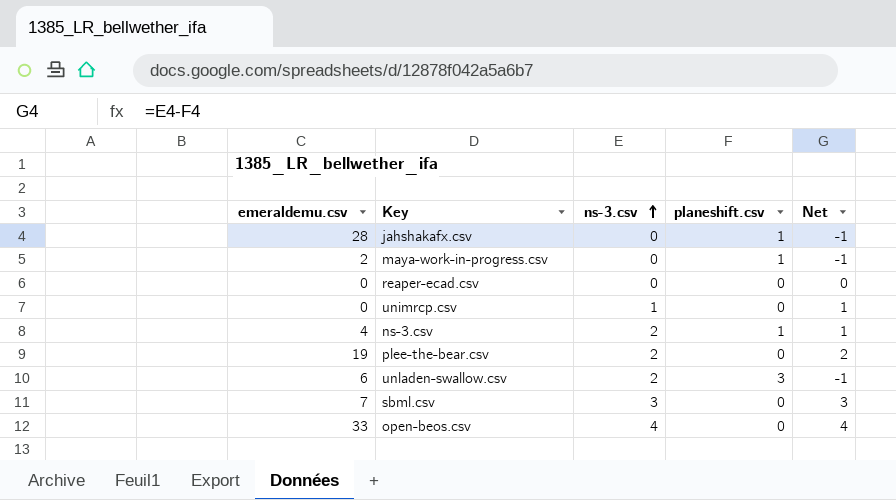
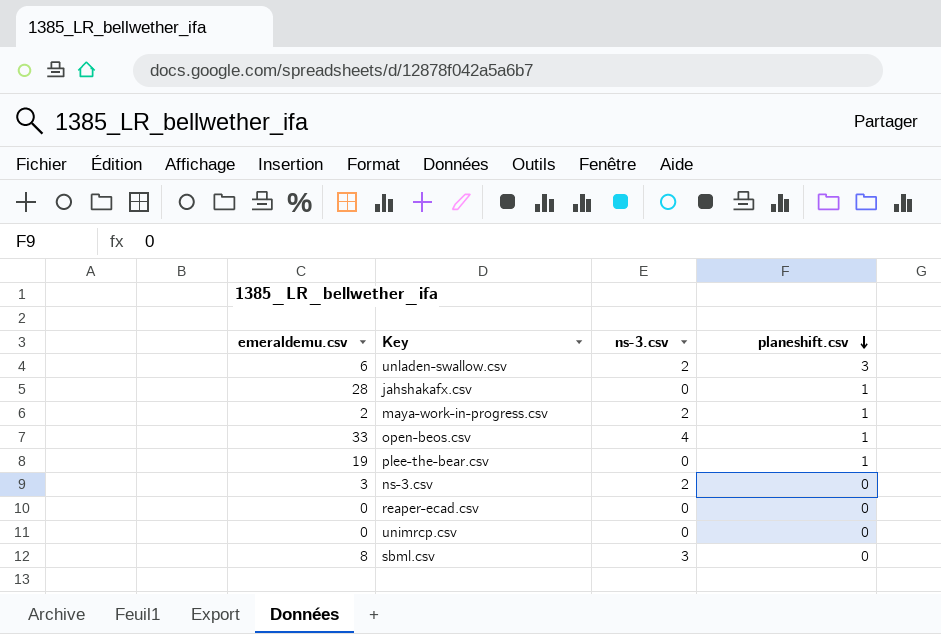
row order: ns-3.csv ascending -> planeshift.csv descending
column Net | formula: [ns-3.csv] - [planeshift.csv] -> none
maya-work-in-progress.csv | ns-3.csv: 0 -> 2
open-beos.csv | planeshift.csv: 0 -> 1
plee-the-bear.csv | ns-3.csv: 2 -> 0
plee-the-bear.csv | planeshift.csv: 0 -> 1
ns-3.csv | emeraldemu.csv: 4 -> 3
ns-3.csv | planeshift.csv: 1 -> 0
unimrcp.csv | ns-3.csv: 1 -> 0
sbml.csv | emeraldemu.csv: 7 -> 8

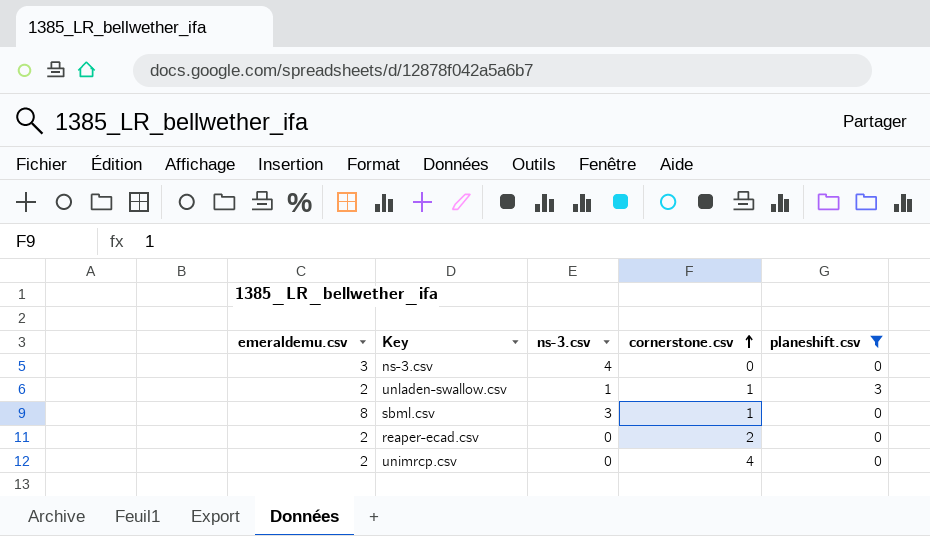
filter: none -> planeshift.csv != 1
row order: planeshift.csv descending -> cornerstone.csv ascending
column cornerstone.csv | position: none -> 4
ns-3.csv | ns-3.csv: 2 -> 4
unladen-swallow.csv | emeraldemu.csv: 6 -> 2
unladen-swallow.csv | ns-3.csv: 2 -> 1
reaper-ecad.csv | emeraldemu.csv: 0 -> 2
unimrcp.csv | emeraldemu.csv: 0 -> 2

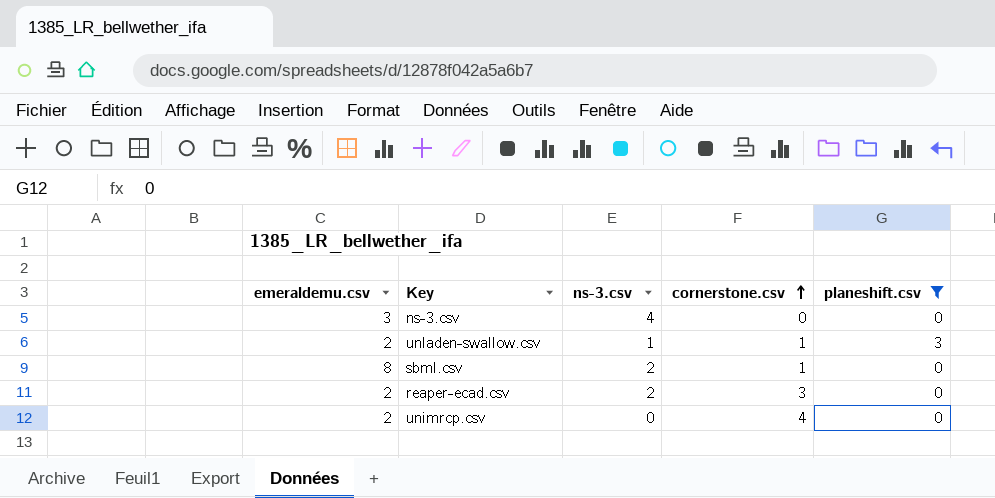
sbml.csv | ns-3.csv: 3 -> 2
reaper-ecad.csv | ns-3.csv: 0 -> 2
reaper-ecad.csv | cornerstone.csv: 2 -> 3

